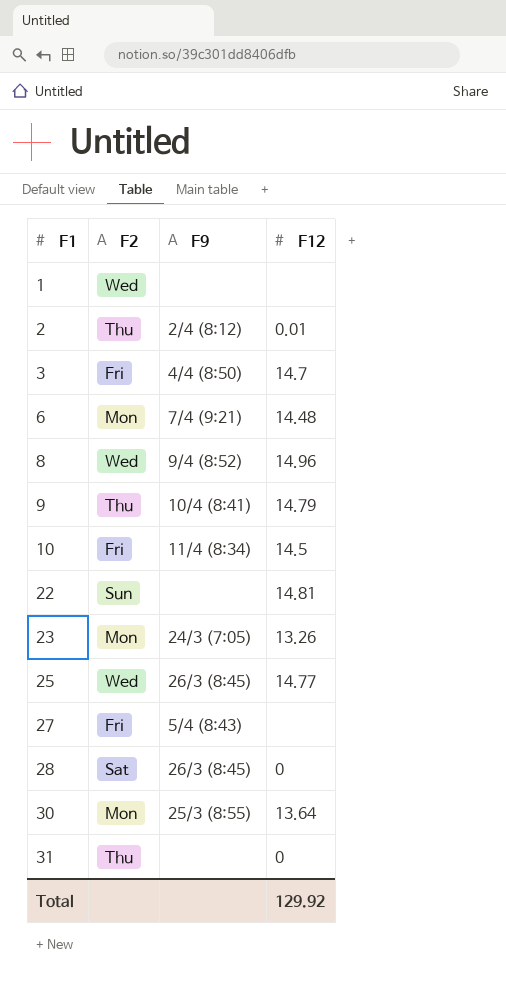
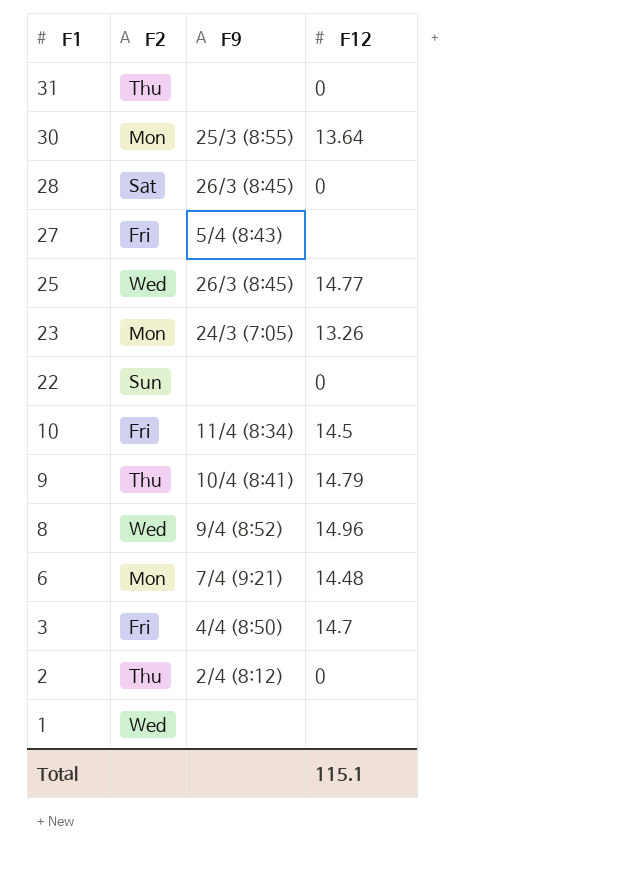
row order: F1 ascending -> F1 descending
22 | F12: 14.81 -> 0
2 | F12: 0.01 -> 0
Total | F12: 129.92 -> 115.1

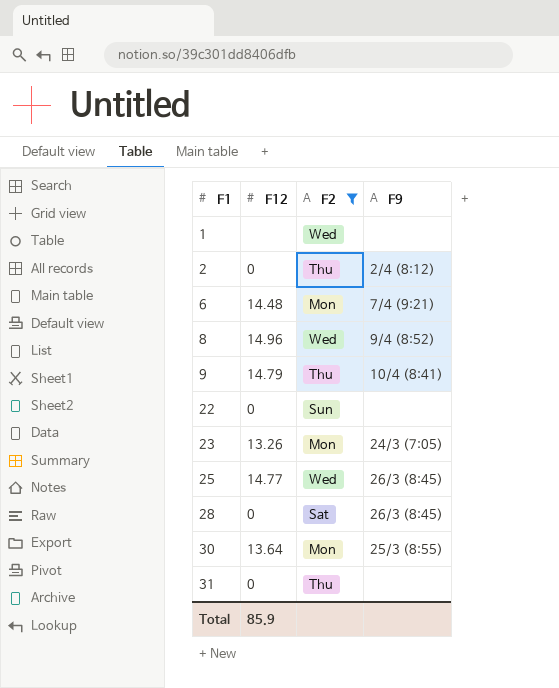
filter: none -> F2 != Fri
row order: F1 descending -> F1 ascending
column F12 | position: 4 -> 2
Total | F12: 115.1 -> 85.9

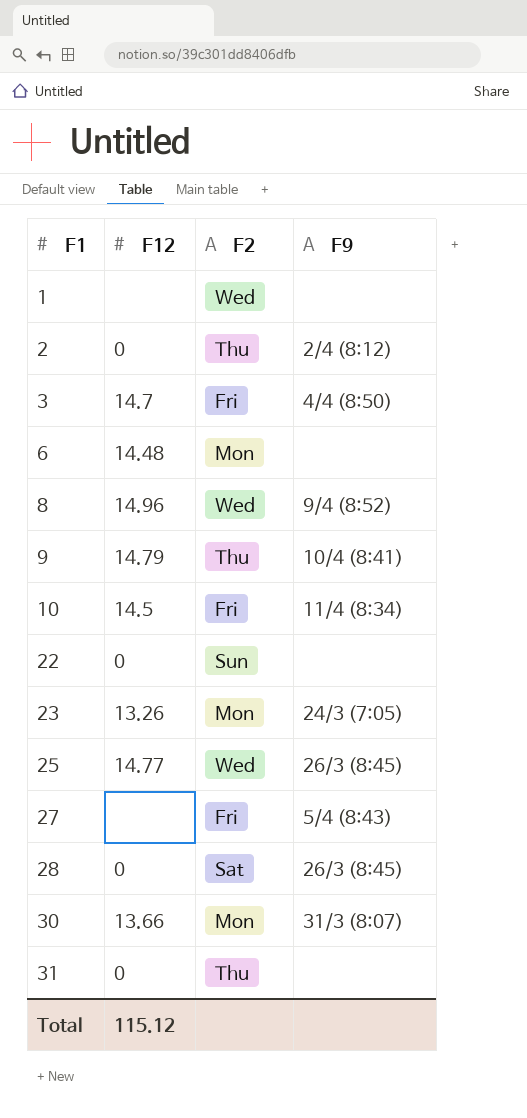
filter: F2 != Fri -> none
6 | F9: 7/4 (9:21) -> none
30 | F12: 13.64 -> 13.66
30 | F9: 25/3 (8:55) -> 31/3 (8:07)
Total | F12: 85.9 -> 115.12

